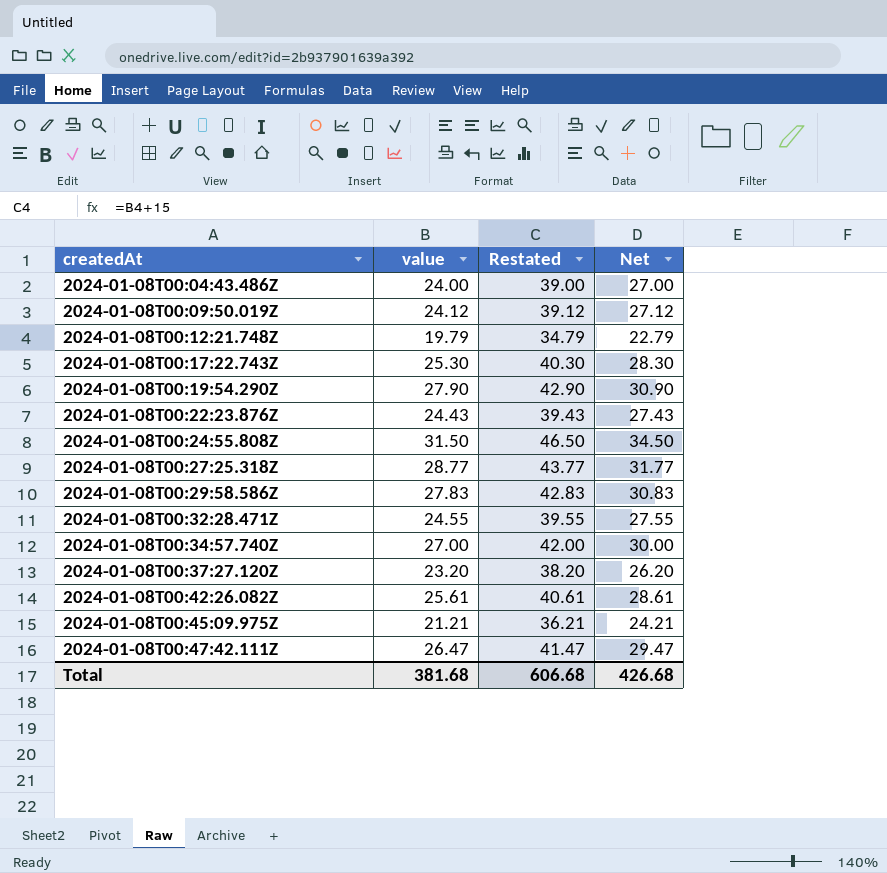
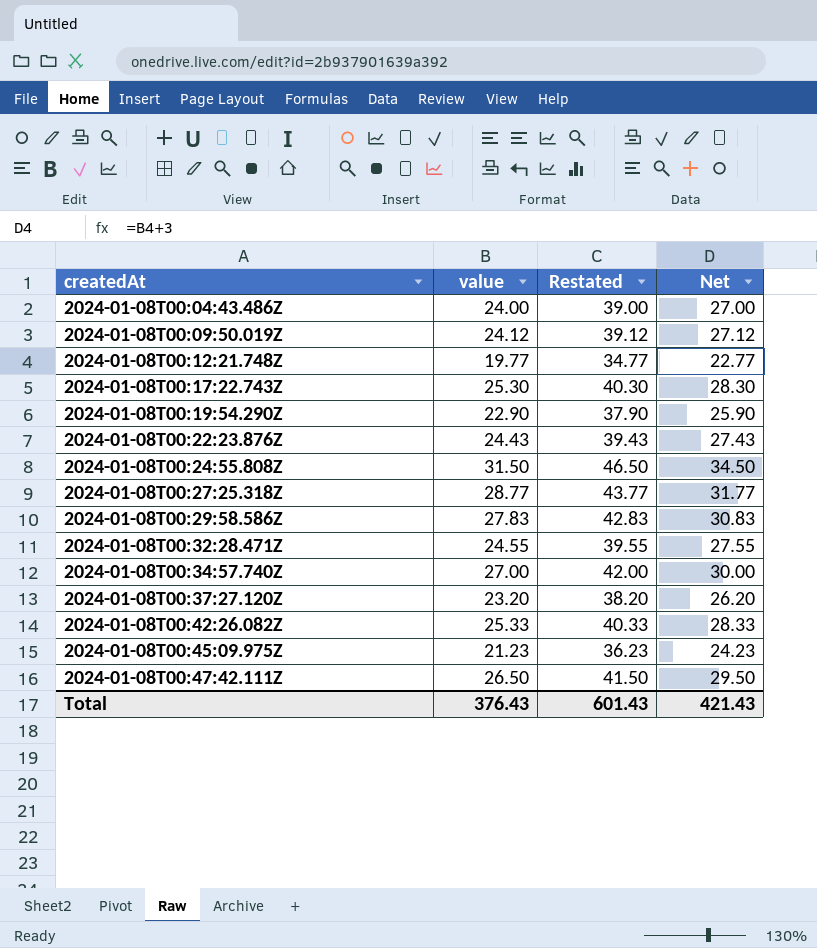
2024-01-08T00:12:21.748Z | value: 19.79 -> 19.77
2024-01-08T00:12:21.748Z | Restated: 34.79 -> 34.77
2024-01-08T00:12:21.748Z | Net: 22.79 -> 22.77
2024-01-08T00:19:54.290Z | value: 27.90 -> 22.90
2024-01-08T00:19:54.290Z | Restated: 42.90 -> 37.90
2024-01-08T00:19:54.290Z | Net: 30.90 -> 25.90
2024-01-08T00:42:26.082Z | value: 25.61 -> 25.33
2024-01-08T00:42:26.082Z | Restated: 40.61 -> 40.33
2024-01-08T00:42:26.082Z | Net: 28.61 -> 28.33
2024-01-08T00:45:09.975Z | value: 21.21 -> 21.23
2024-01-08T00:45:09.975Z | Restated: 36.21 -> 36.23
2024-01-08T00:45:09.975Z | Net: 24.21 -> 24.23
2024-01-08T00:47:42.111Z | value: 26.47 -> 26.50
2024-01-08T00:47:42.111Z | Restated: 41.47 -> 41.50
2024-01-08T00:47:42.111Z | Net: 29.47 -> 29.50
Total | value: 381.68 -> 376.43
Total | Restated: 606.68 -> 601.43
Total | Net: 426.68 -> 421.43

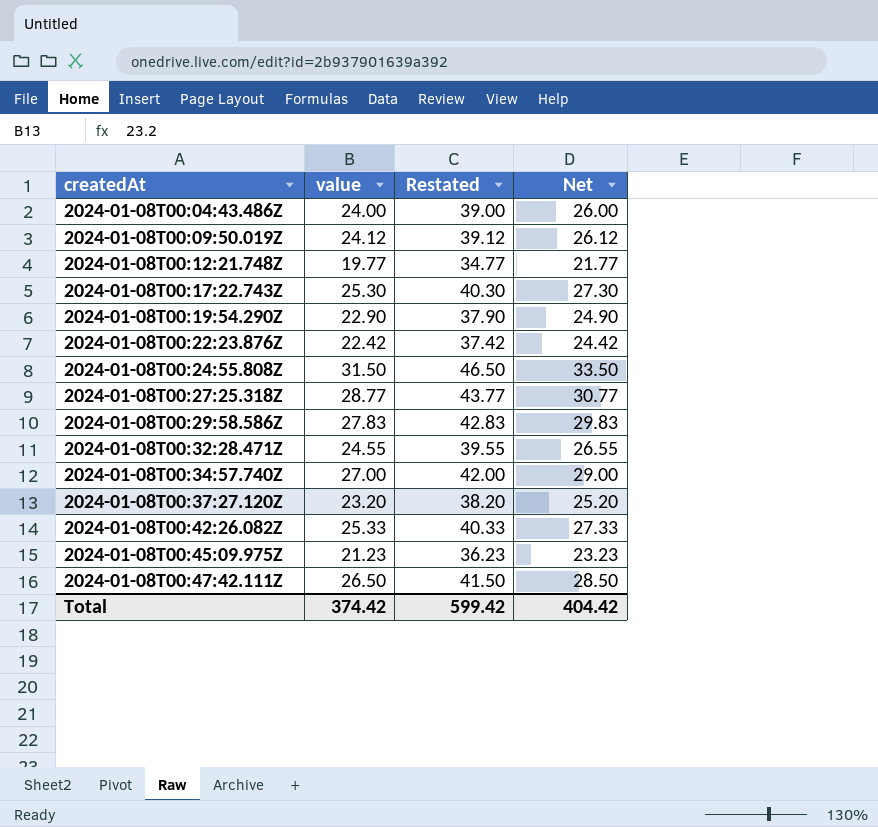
column Net | formula: [value] + 3 -> [value] + 2
2024-01-08T00:22:23.876Z | value: 24.43 -> 22.42
2024-01-08T00:22:23.876Z | Restated: 39.43 -> 37.42
Total | value: 376.43 -> 374.42
Total | Restated: 601.43 -> 599.42
Total | Net: 421.43 -> 404.42

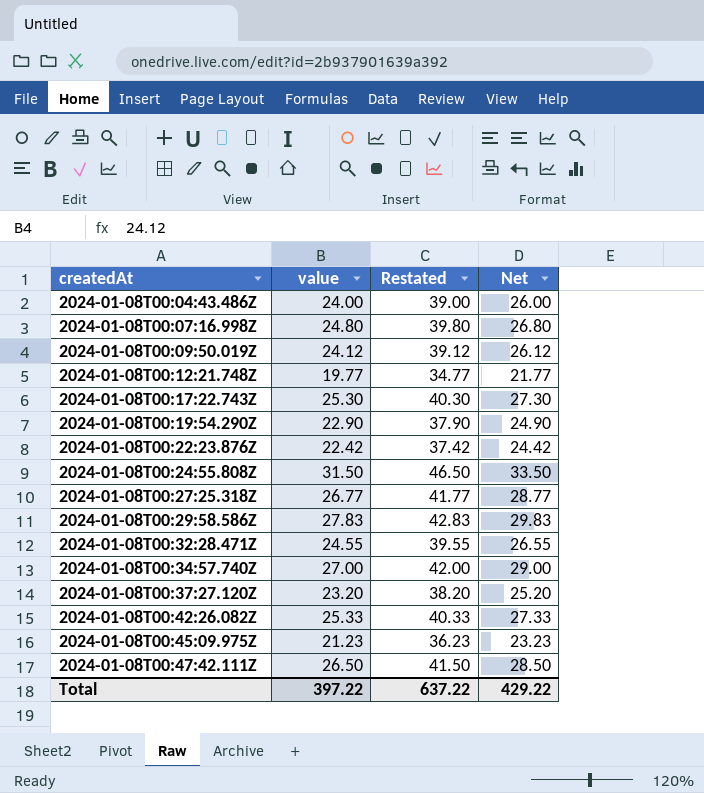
row 2024-01-08T00:07:16.998Z: none -> 24.80 | 39.80 | 26.80
2024-01-08T00:27:25.318Z | value: 28.77 -> 26.77
2024-01-08T00:27:25.318Z | Restated: 43.77 -> 41.77
2024-01-08T00:27:25.318Z | Net: 30.77 -> 28.77
Total | value: 374.42 -> 397.22
Total | Restated: 599.42 -> 637.22
Total | Net: 404.42 -> 429.22

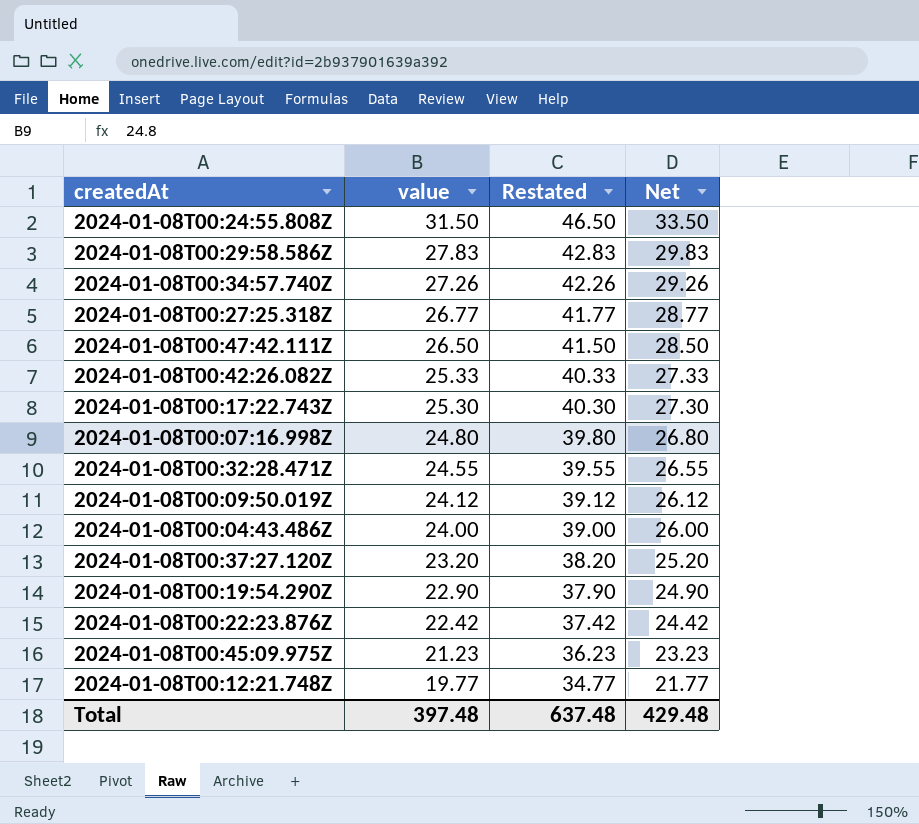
row order: createdAt ascending -> value descending
2024-01-08T00:34:57.740Z | value: 27.00 -> 27.26
2024-01-08T00:34:57.740Z | Restated: 42.00 -> 42.26
2024-01-08T00:34:57.740Z | Net: 29.00 -> 29.26
Total | value: 397.22 -> 397.48
Total | Restated: 637.22 -> 637.48
Total | Net: 429.22 -> 429.48

